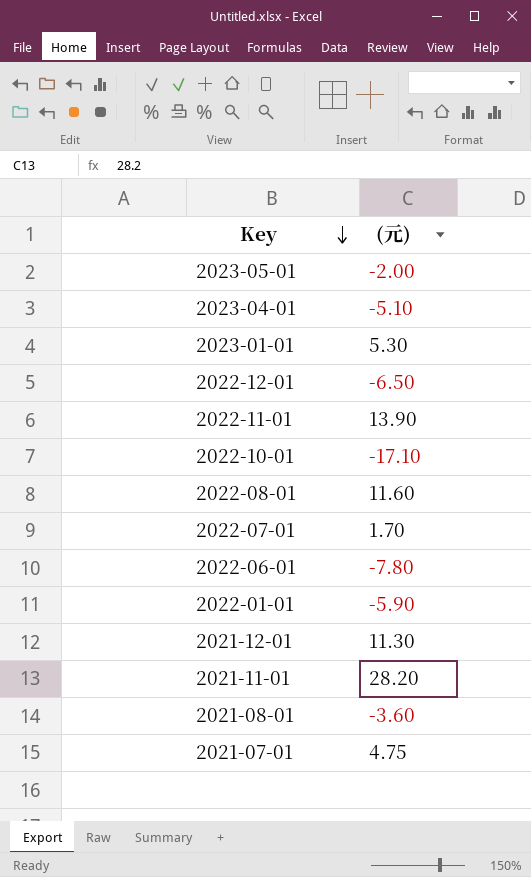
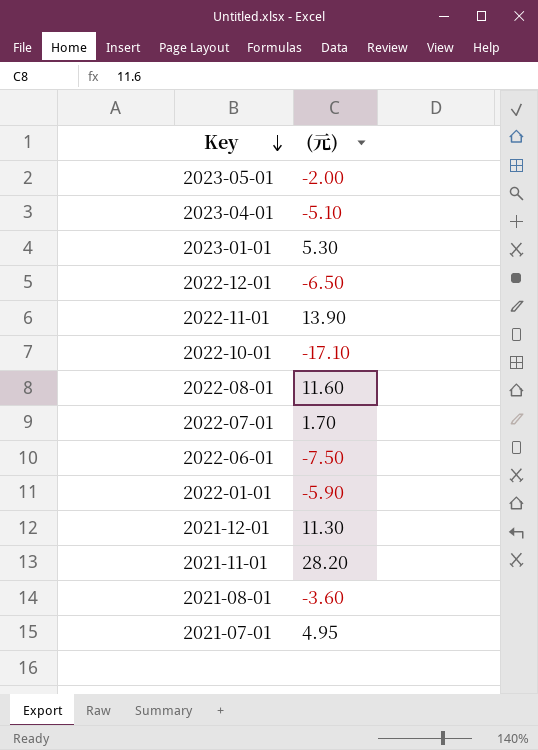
2022-06-01 | (元): -7.80 -> -7.50
2021-07-01 | (元): 4.75 -> 4.95

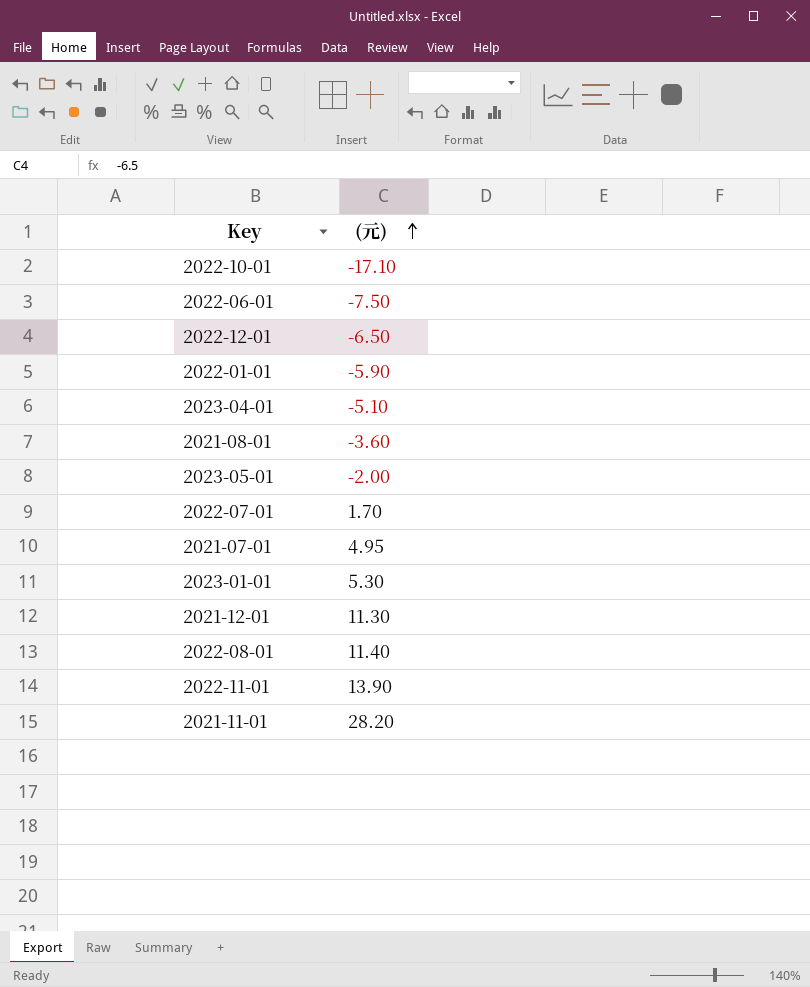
row order: Key descending -> (元) ascending
2022-08-01 | (元): 11.60 -> 11.40

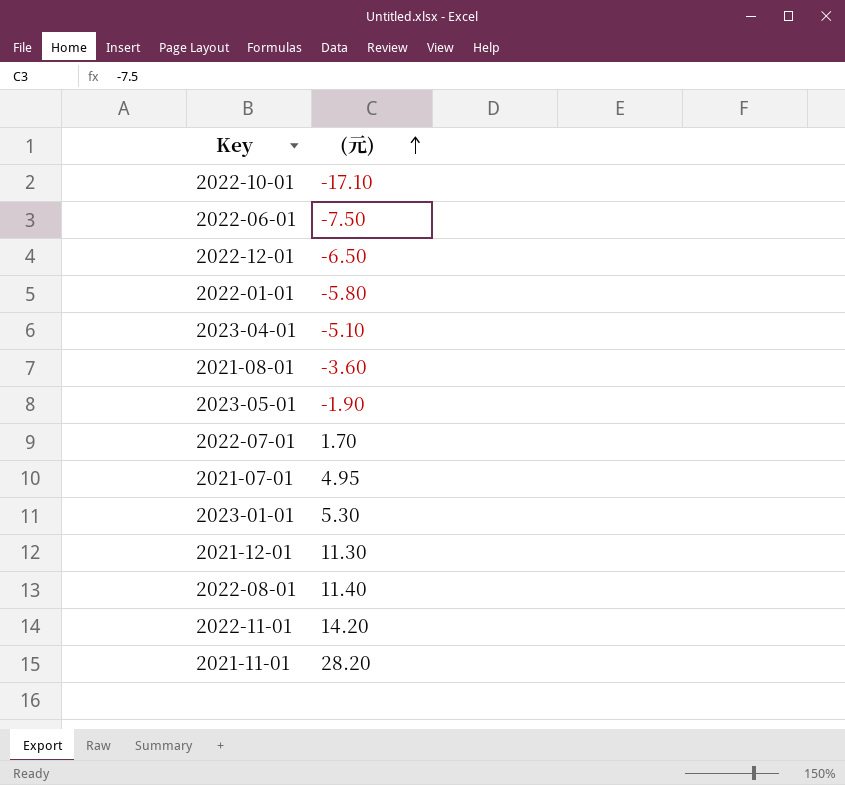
2022-01-01 | (元): -5.90 -> -5.80
2023-05-01 | (元): -2.00 -> -1.90
2022-11-01 | (元): 13.90 -> 14.20

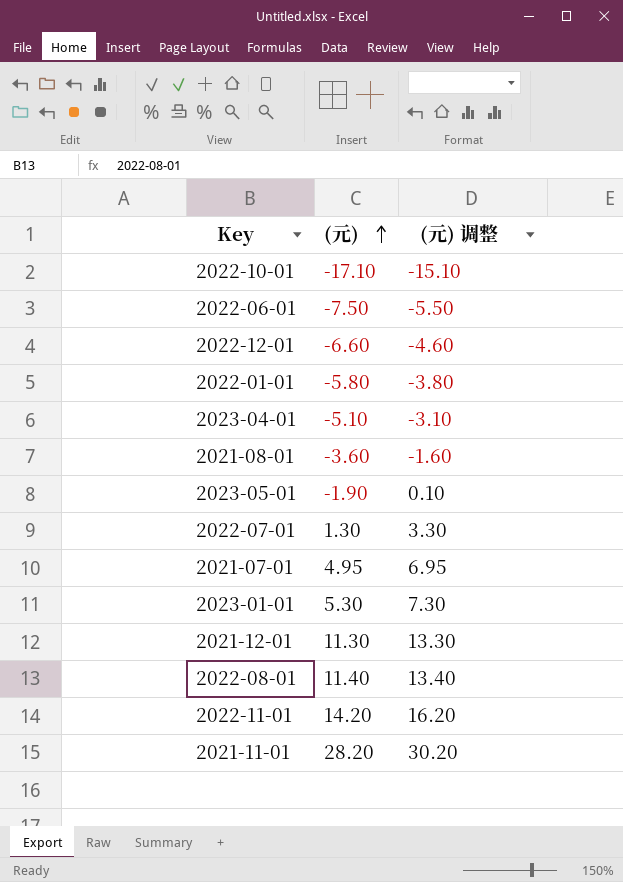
column (元) 调整 | formula: none -> [(元)] + 2
2022-12-01 | (元): -6.50 -> -6.60
2022-07-01 | (元): 1.70 -> 1.30

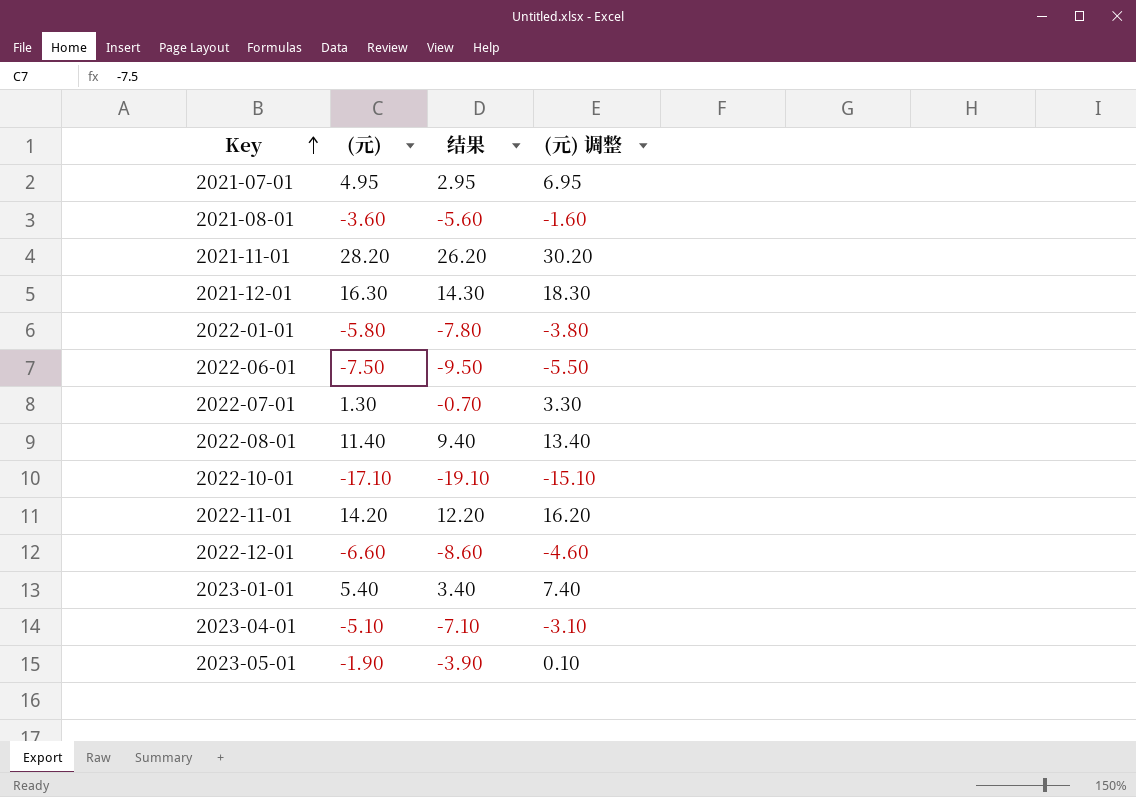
row order: (元) ascending -> Key ascending
column 结果 | formula: none -> [(元)] - 2
2021-12-01 | (元): 11.30 -> 16.30
2021-12-01 | (元) 调整: 13.30 -> 18.30
2023-01-01 | (元): 5.30 -> 5.40
2023-01-01 | (元) 调整: 7.30 -> 7.40

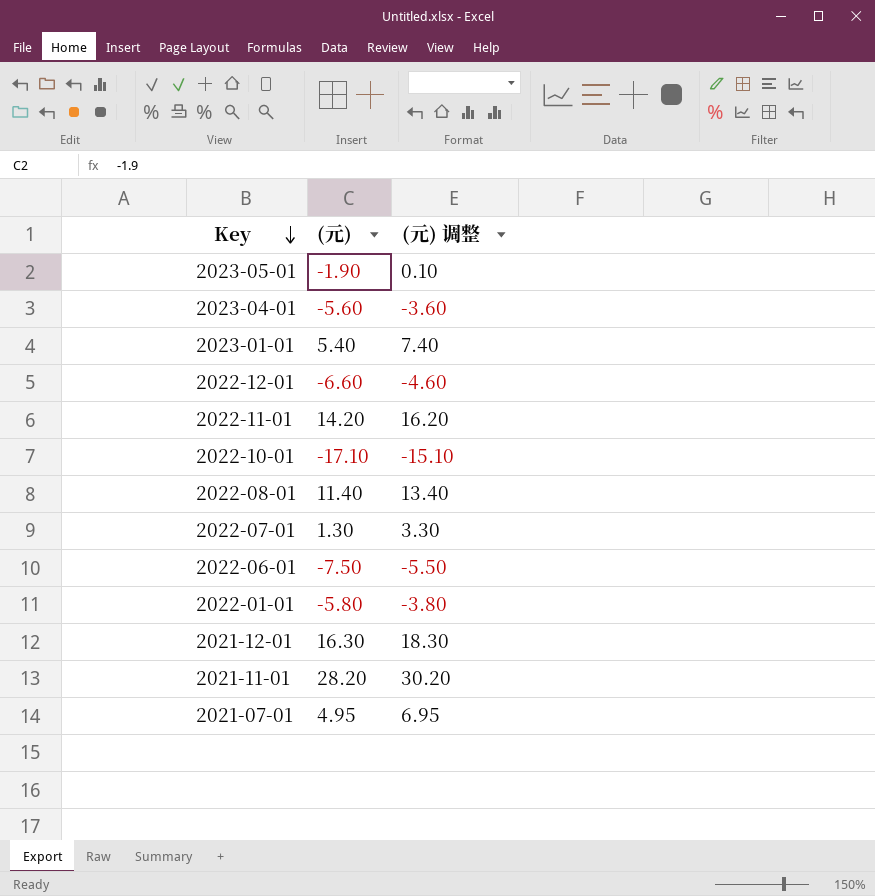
row order: Key ascending -> Key descending
column 结果 | formula: [(元)] - 2 -> none
row 2021-08-01: -3.60 | -5.60 | -1.60 -> none
2023-04-01 | (元): -5.10 -> -5.60
2023-04-01 | (元) 调整: -3.10 -> -3.60

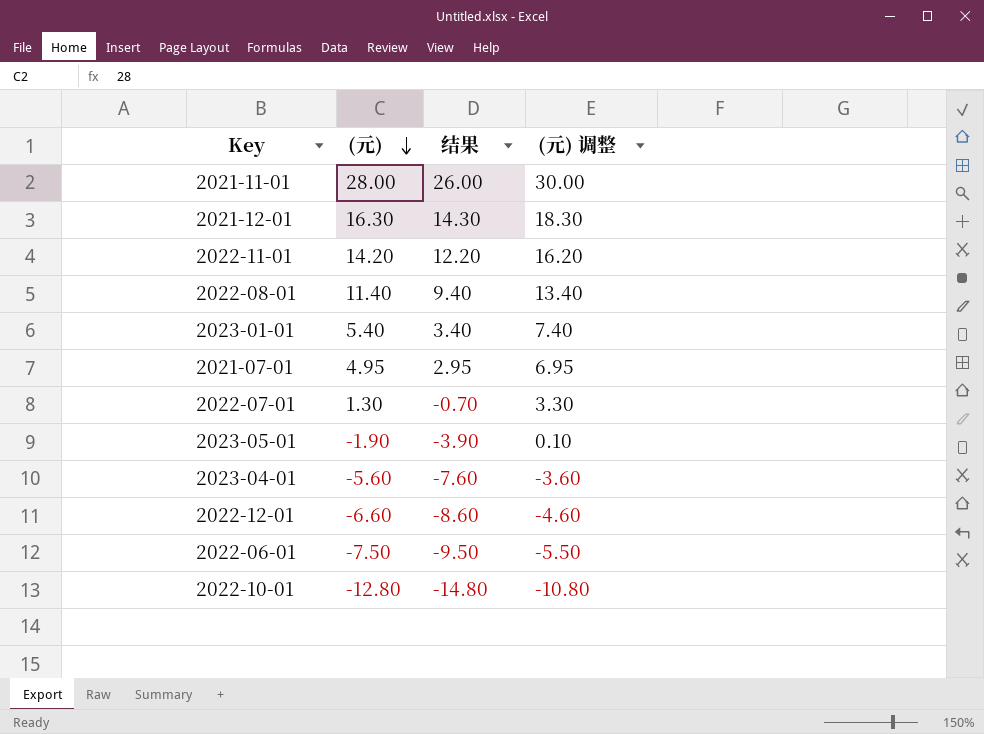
row order: Key descending -> (元) descending
column 结果 | formula: none -> [(元)] - 2
row 2022-01-01: -5.80 | -3.80 -> none
2021-11-01 | (元): 28.20 -> 28.00
2021-11-01 | (元) 调整: 30.20 -> 30.00
2022-10-01 | (元): -17.10 -> -12.80
2022-10-01 | (元) 调整: -15.10 -> -10.80

